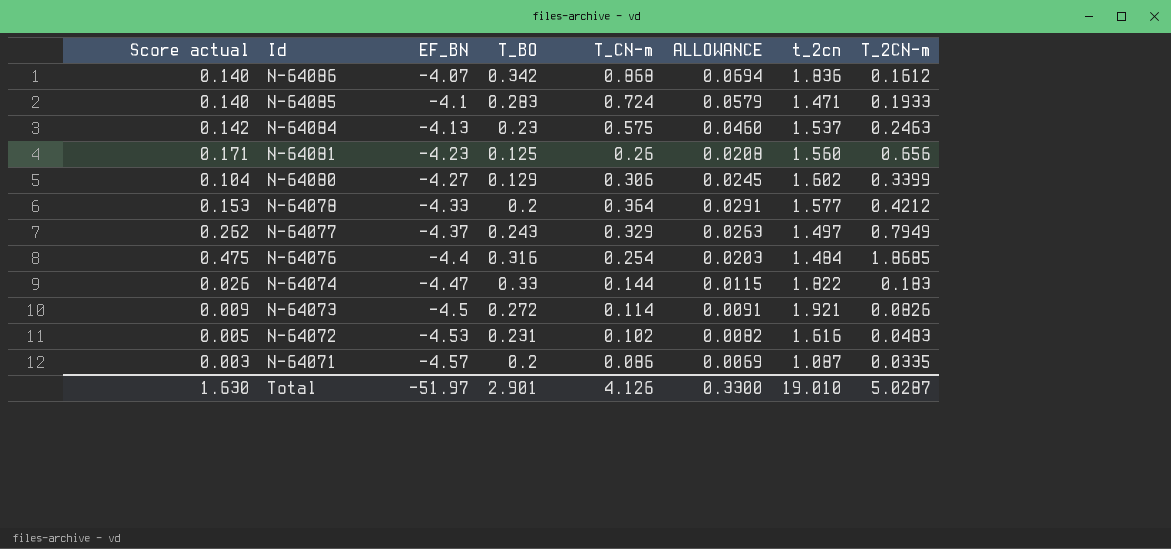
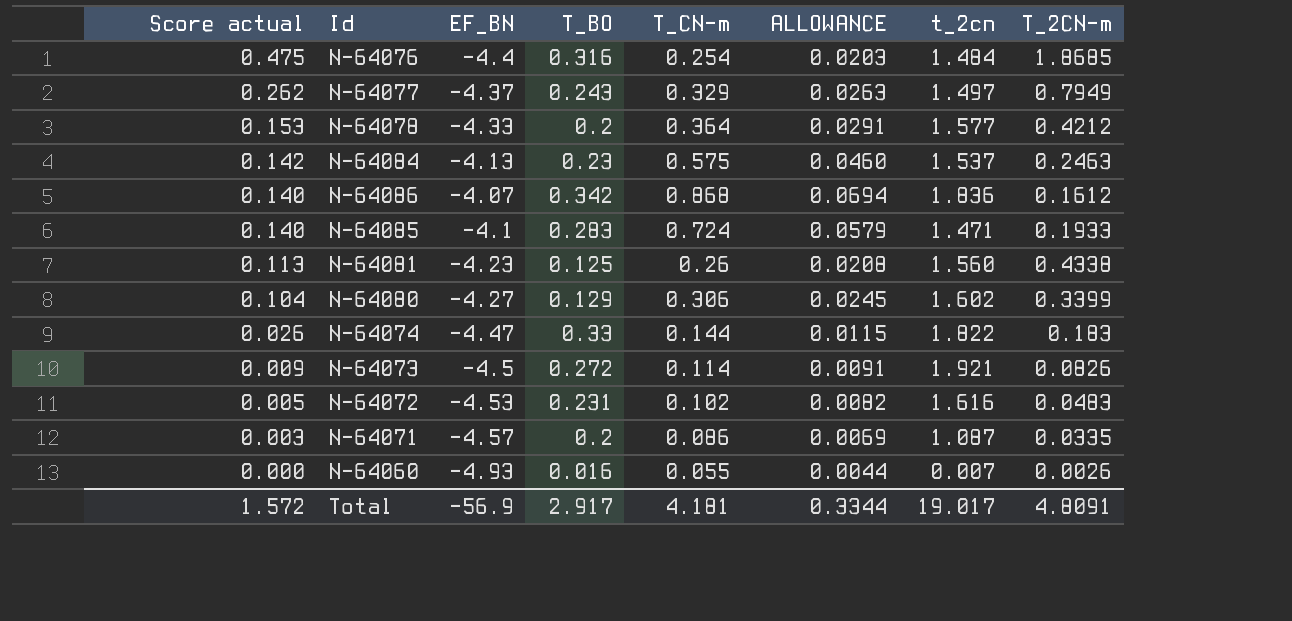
row order: Id descending -> Score actual descending
N-64081 | Score actual: 0.171 -> 0.113
N-64081 | T_2CN-m: 0.656 -> 0.4338
row N-64060: none -> 0.000 | -4.93 | 0.016 | 0.055 | 0.0044 | 0.007 | 0.0026
Total | Score actual: 1.630 -> 1.572
Total | EF_BN: -51.97 -> -56.9
Total | T_BO: 2.901 -> 2.917
Total | T_CN-m: 4.126 -> 4.181
Total | ALLOWANCE: 0.3300 -> 0.3344
Total | t_2cn: 19.010 -> 19.017
Total | T_2CN-m: 5.0287 -> 4.8091

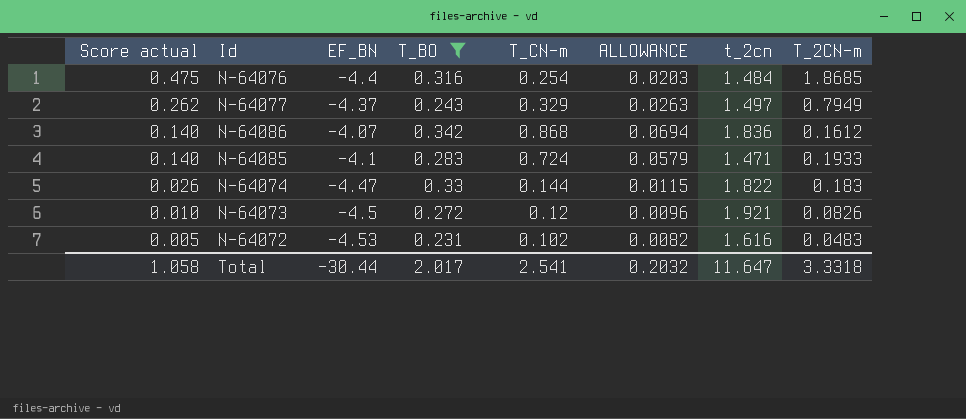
filter: none -> T_BO >= 0.231
N-64073 | Score actual: 0.009 -> 0.010
N-64073 | T_CN-m: 0.114 -> 0.12
N-64073 | ALLOWANCE: 0.0091 -> 0.0096
Total | Score actual: 1.572 -> 1.058
Total | EF_BN: -56.9 -> -30.44
Total | T_BO: 2.917 -> 2.017
Total | T_CN-m: 4.181 -> 2.541
Total | ALLOWANCE: 0.3344 -> 0.2032
Total | t_2cn: 19.017 -> 11.647
Total | T_2CN-m: 4.8091 -> 3.3318

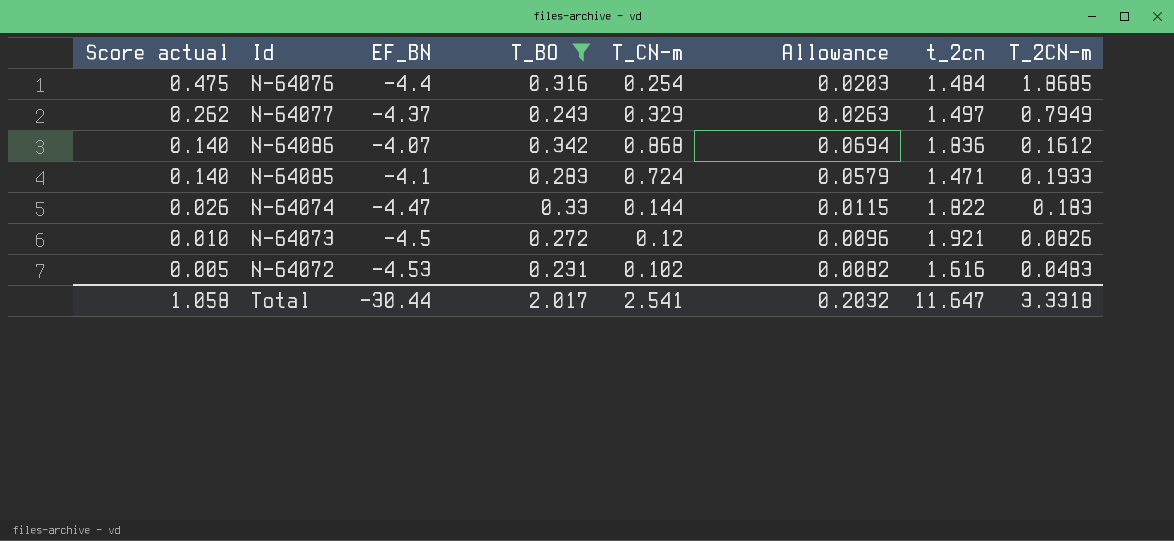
column name: ALLOWANCE -> Allowance

